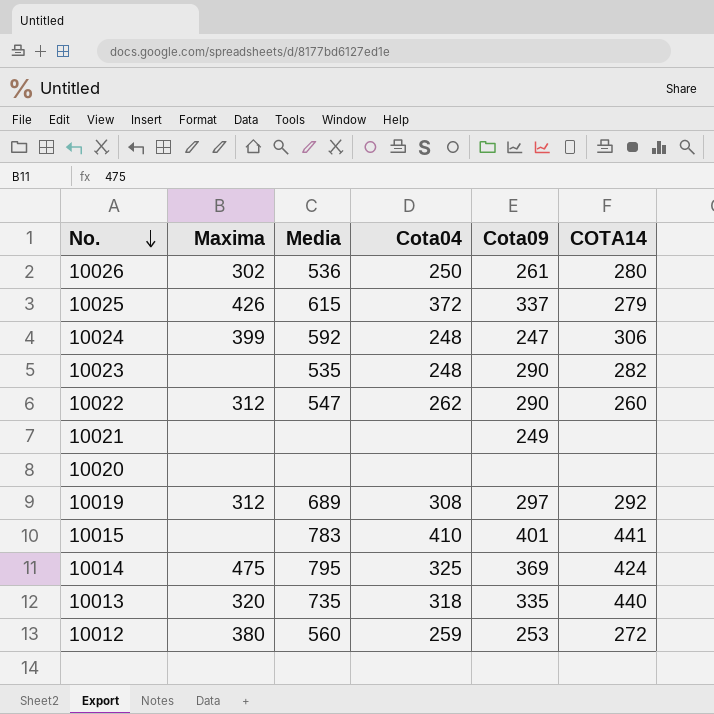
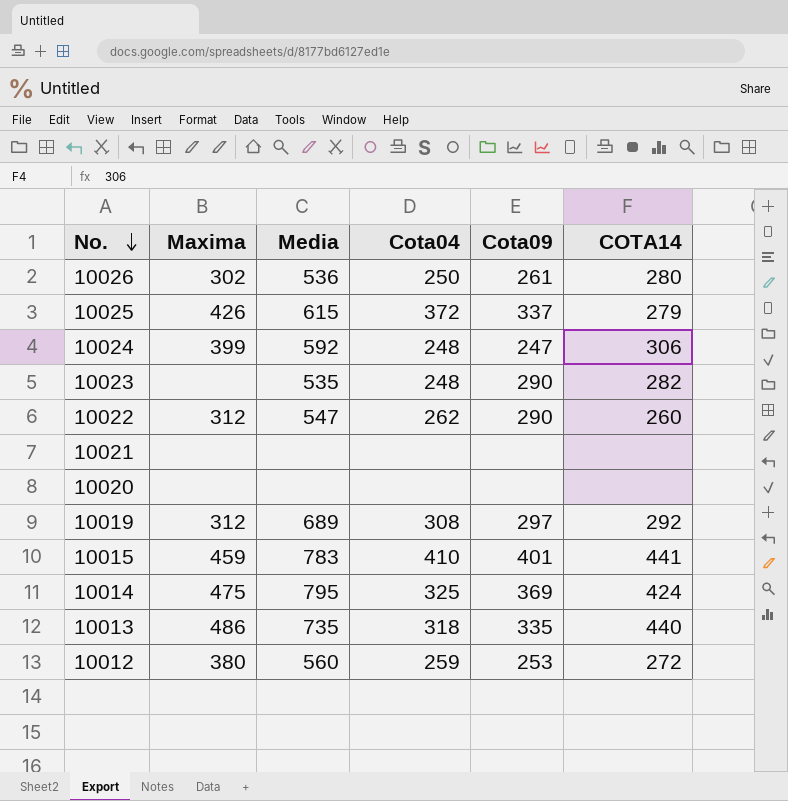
10021 | Cota09: 249 -> none
10015 | Maxima: none -> 459
10013 | Maxima: 320 -> 486

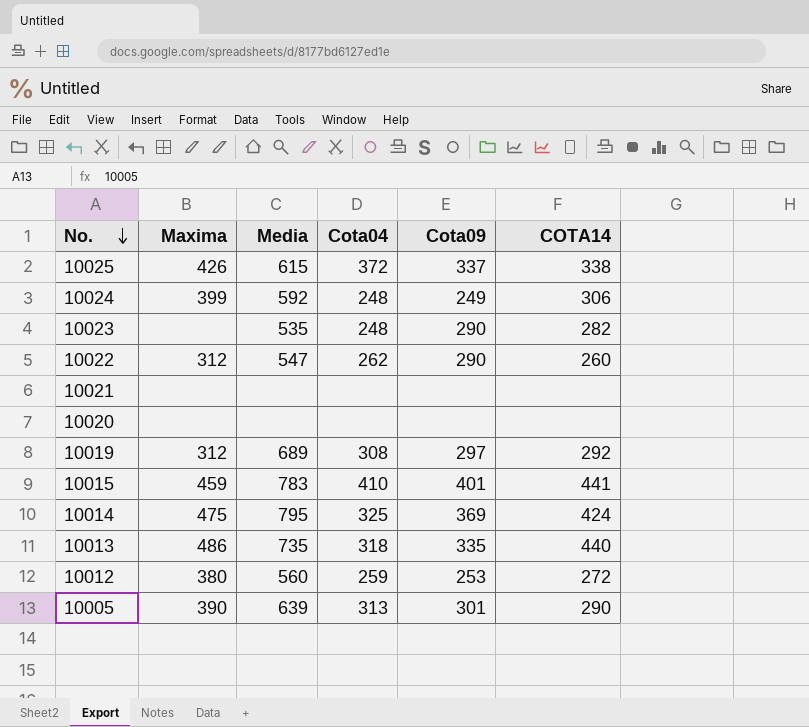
row 10026: 302 | 536 | 250 | 261 | 280 -> none
10025 | COTA14: 279 -> 338
10024 | Cota09: 247 -> 249
row 10005: none -> 390 | 639 | 313 | 301 | 290

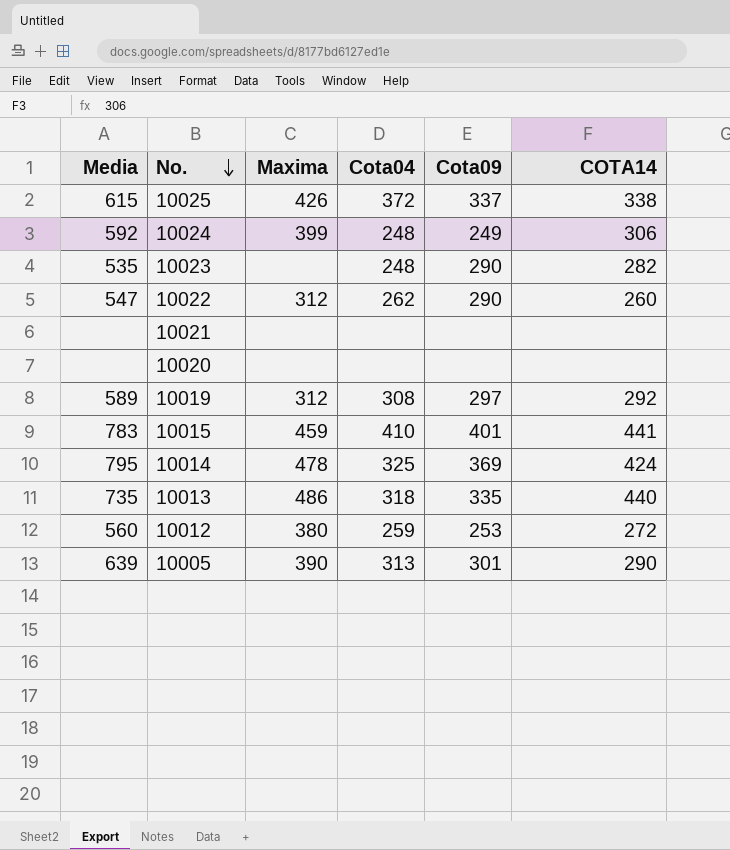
column Media | position: 3 -> 1
10019 | Media: 689 -> 589
10014 | Maxima: 475 -> 478

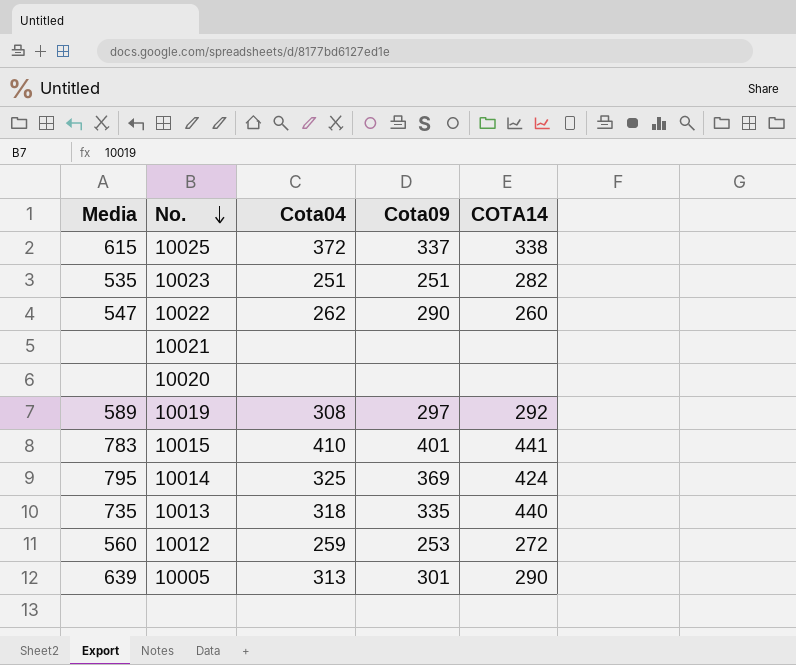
column Maxima | position: 3 -> none
row 10024: 592 | 399 | 248 | 249 | 306 -> none
10023 | Cota04: 248 -> 251
10023 | Cota09: 290 -> 251

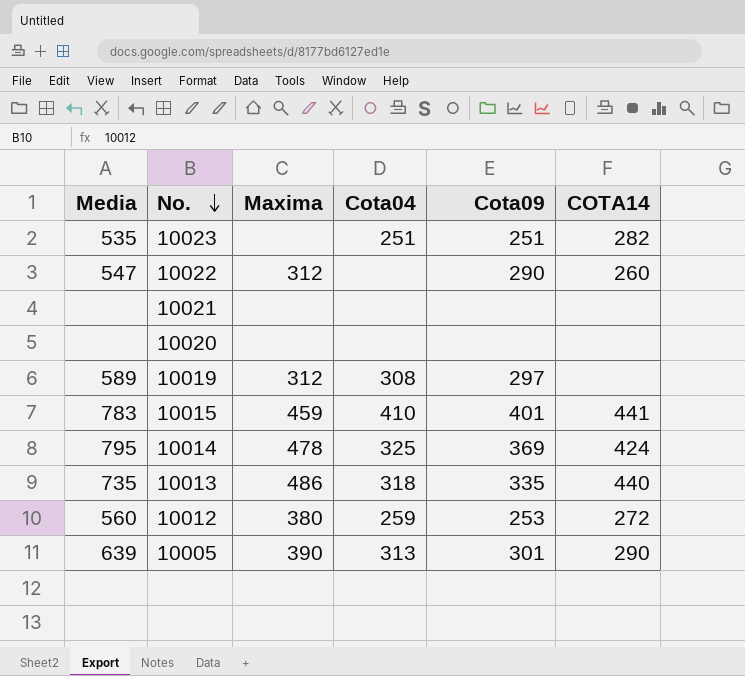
column Maxima | position: none -> 3
row 10025: 615 | 372 | 337 | 338 -> none
10022 | Cota04: 262 -> none
10019 | COTA14: 292 -> none

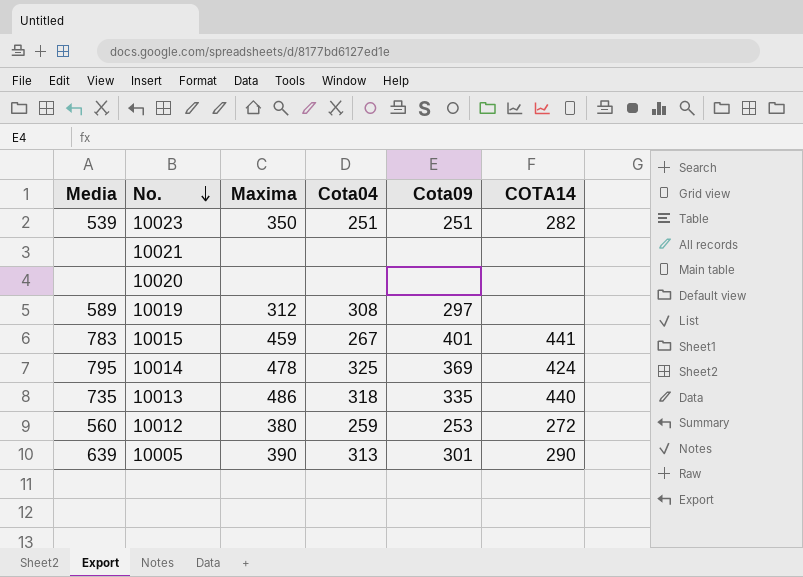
row 10022: 547 | 312 | none | 290 | 260 -> none
10023 | Media: 535 -> 539
10023 | Maxima: none -> 350
10015 | Cota04: 410 -> 267

